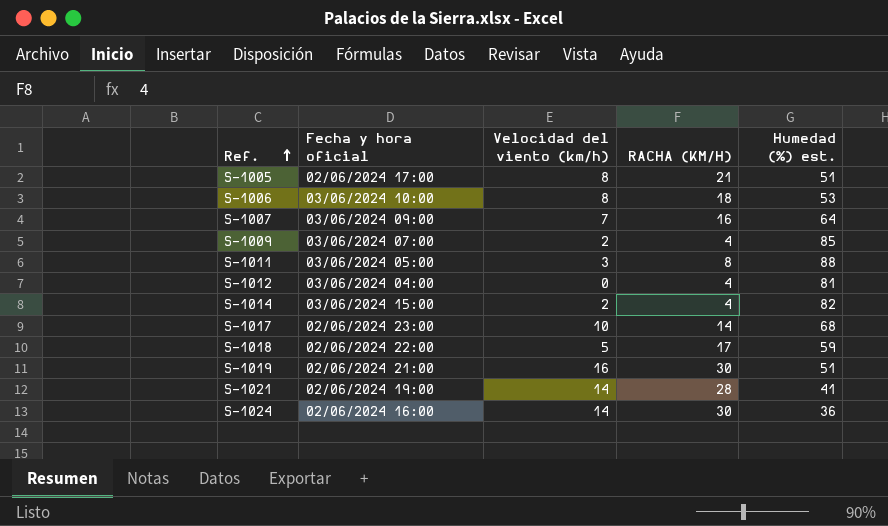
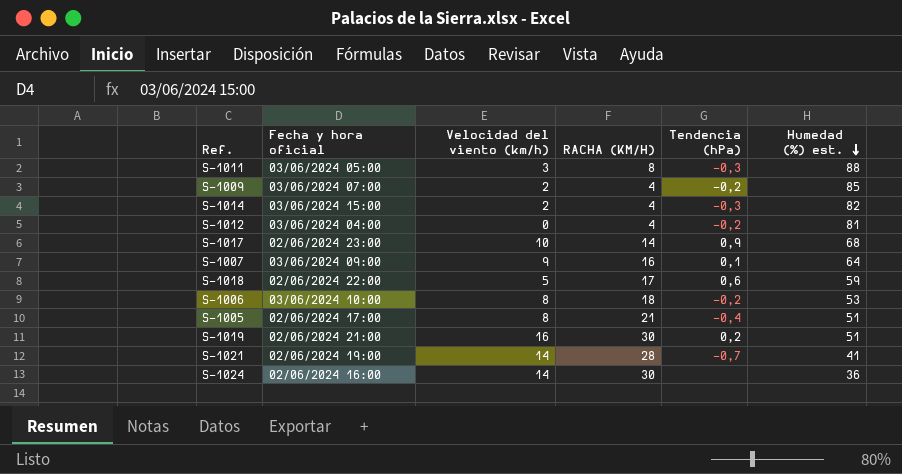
row order: Ref. ascending -> Humedad (%) est. descending
column Tendencia (hPa) | position: none -> 5
S-1007 | Velocidad del viento (km/h): 7 -> 9

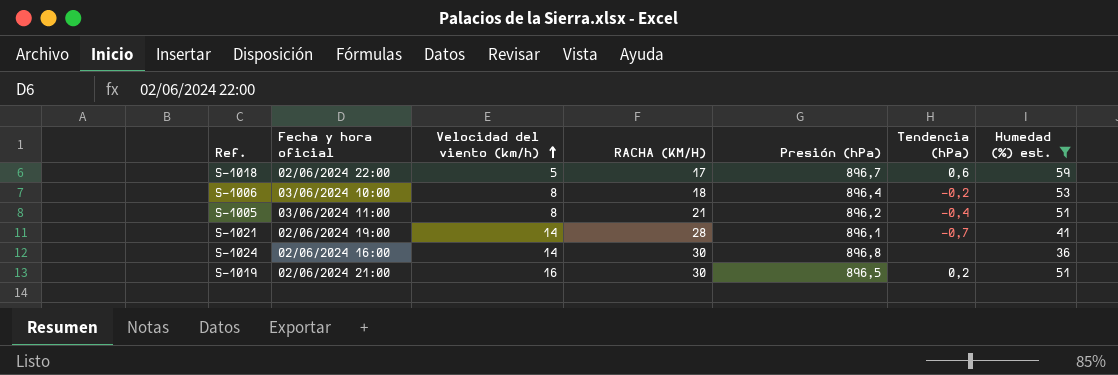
filter: none -> Humedad (%) est. <= 59
row order: Humedad (%) est. descending -> Velocidad del viento (km/h) ascending
column Presión (hPa) | position: none -> 5
S-1005 | Fecha y hora oficial: 02/06/2024 17:00 -> 03/06/2024 11:00

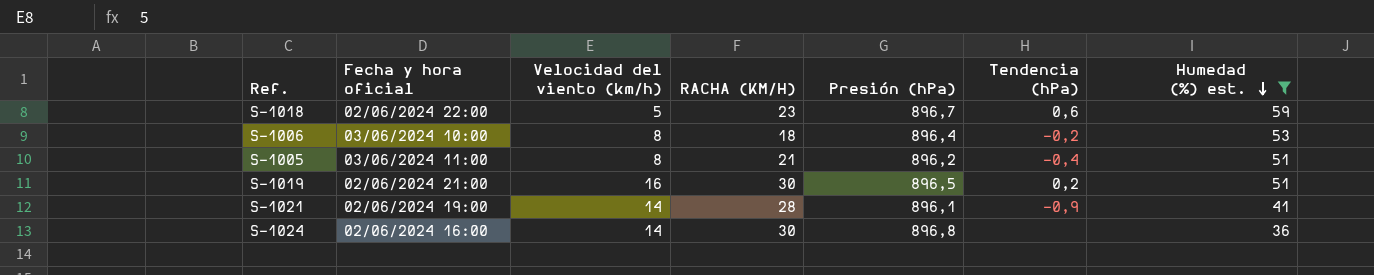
row order: Velocidad del viento (km/h) ascending -> Humedad (%) est. descending
S-1018 | RACHA (KM/H): 17 -> 23
S-1021 | Tendencia (hPa): -0,7 -> -0,9

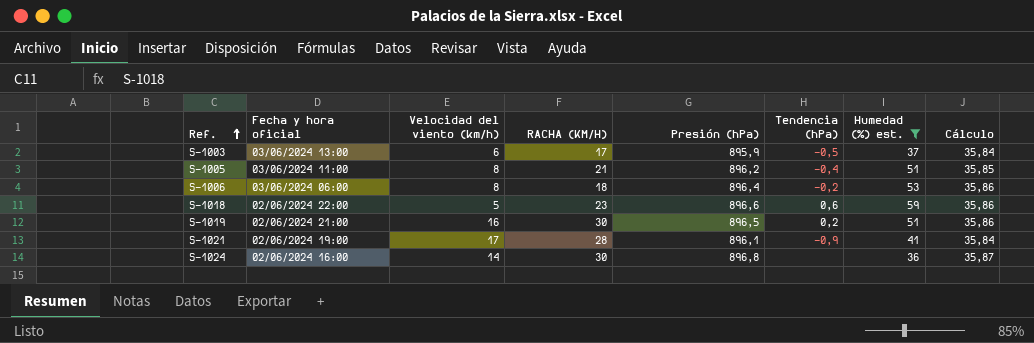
row order: Humedad (%) est. descending -> Ref. ascending
column Cálculo | formula: none -> [Presión (hPa)] * 0,04
row S-1003: none -> 03/06/2024 13:00 | 6 | 17 | 895,9 | -0,5 | 37 | 35,84
S-1006 | Fecha y hora oficial: 03/06/2024 10:00 -> 03/06/2024 06:00
S-1018 | Presión (hPa): 896,7 -> 896,6
S-1021 | Velocidad del viento (km/h): 14 -> 17

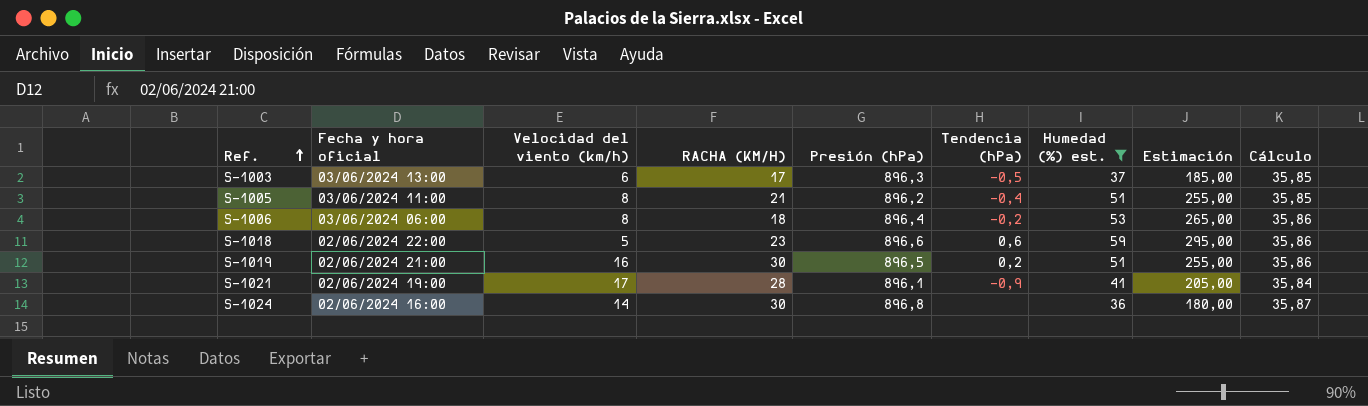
column Estimación | formula: none -> [Humedad (%) est.] * 5
S-1003 | Presión (hPa): 895,9 -> 896,3
S-1003 | Cálculo: 35,84 -> 35,85

